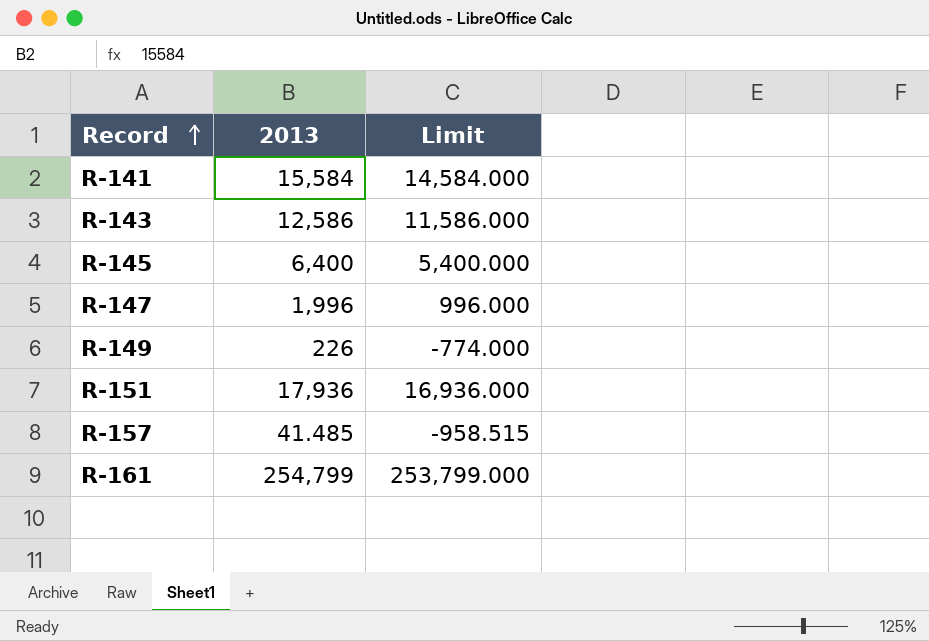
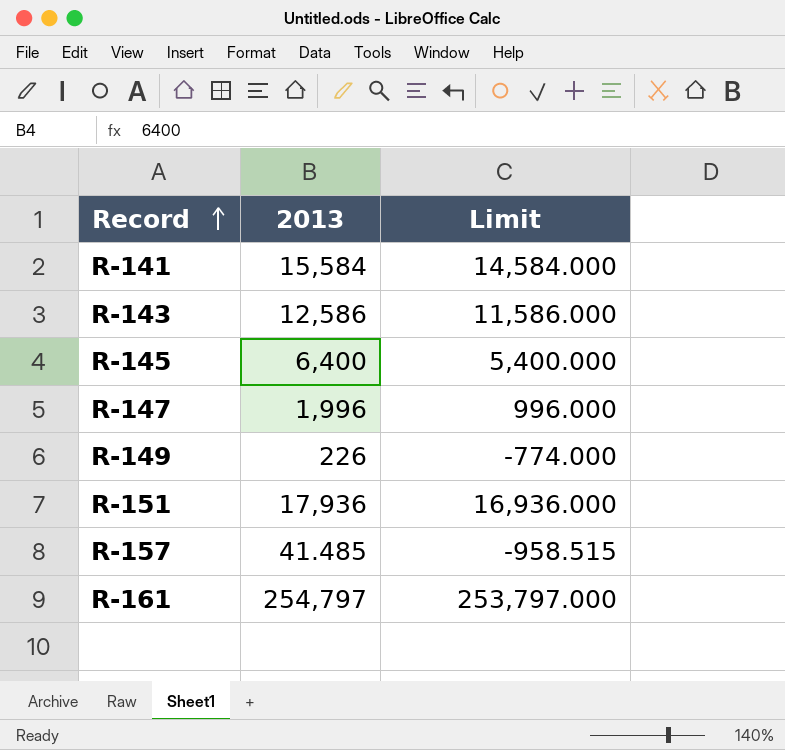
R-161 | 2013: 254,799 -> 254,797
R-161 | Limit: 253,799.000 -> 253,797.000

